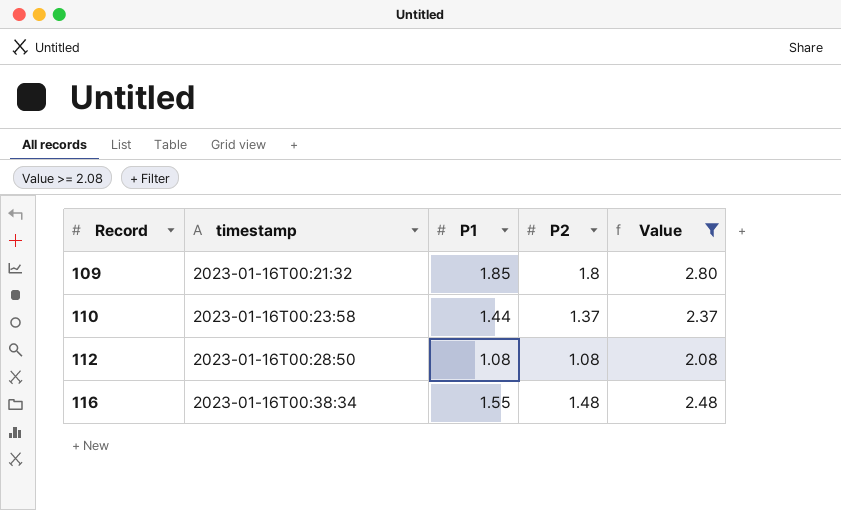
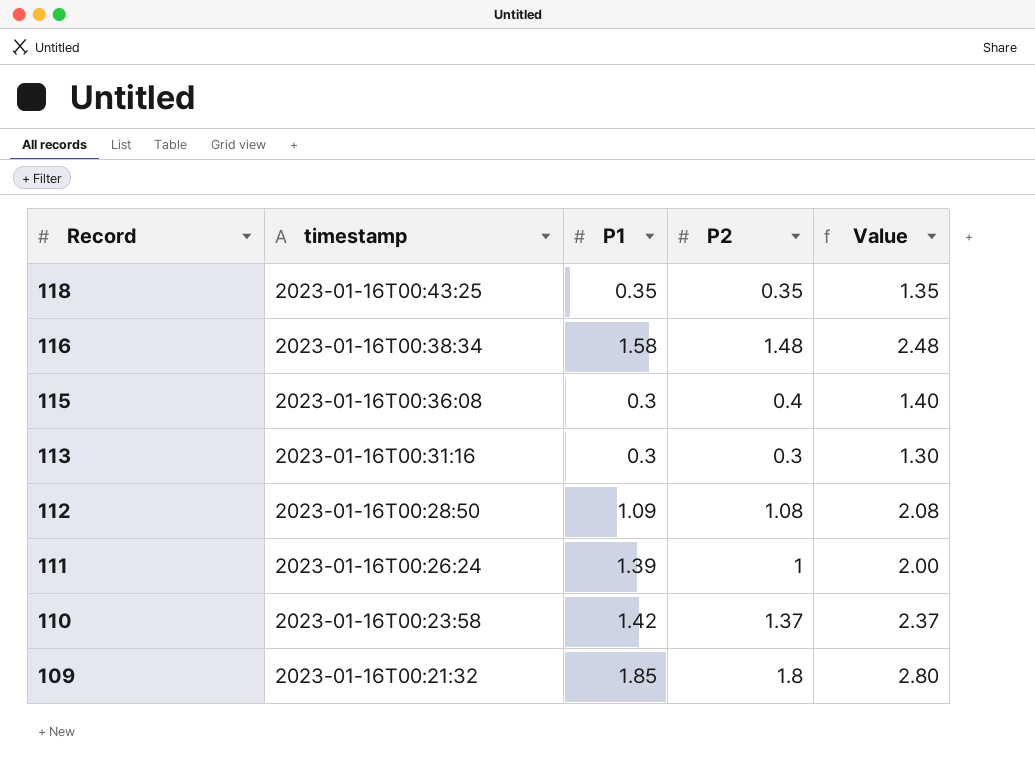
filter: Value >= 2.08 -> none
row order: Record ascending -> Record descending
116 | P1: 1.55 -> 1.58
112 | P1: 1.08 -> 1.09
110 | P1: 1.44 -> 1.42

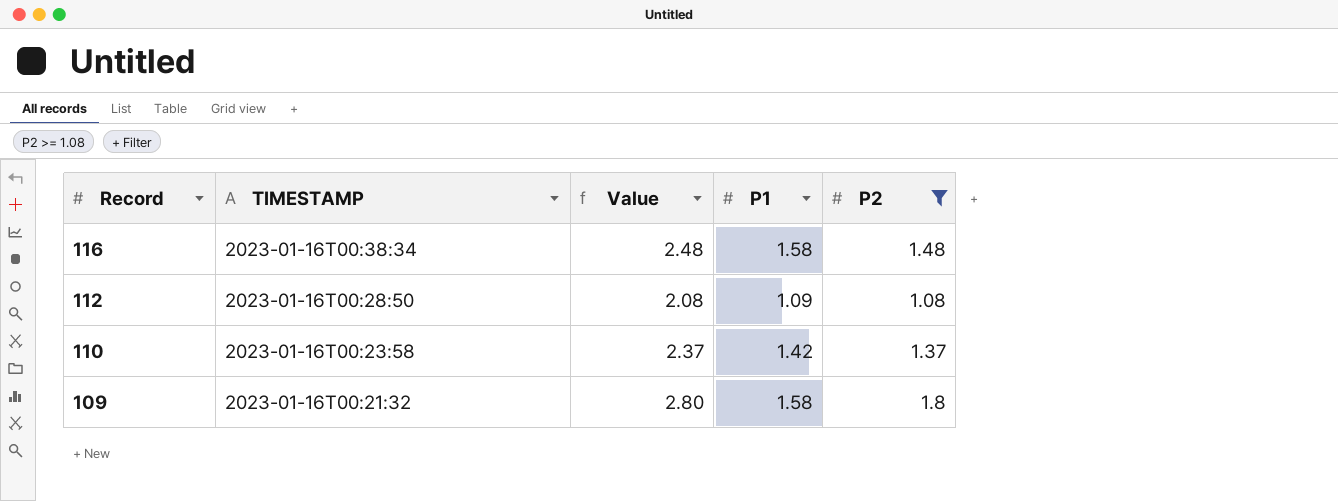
filter: none -> P2 >= 1.08
column name: timestamp -> TIMESTAMP
column Value | position: 5 -> 3
109 | P1: 1.85 -> 1.58

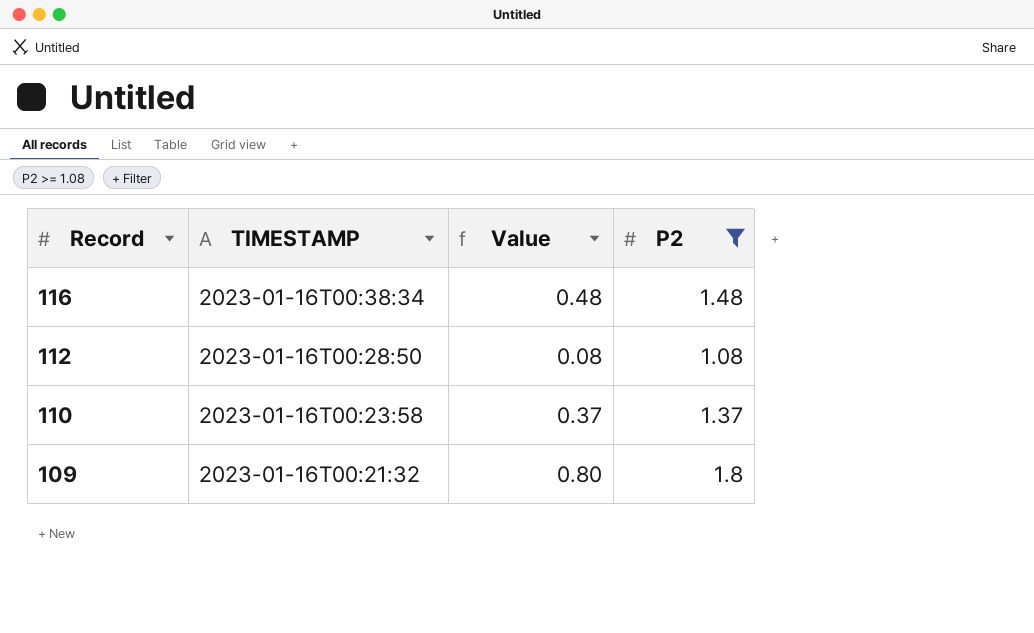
column P1 | position: 4 -> none
column Value | formula: [P2] + 1 -> [P2] - 1

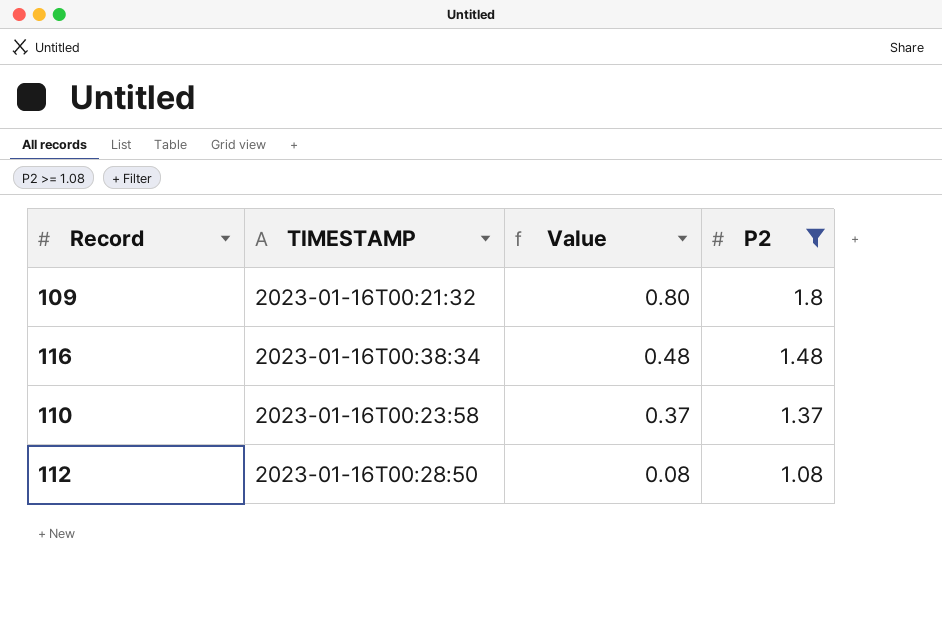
row order: Record descending -> Value descending

